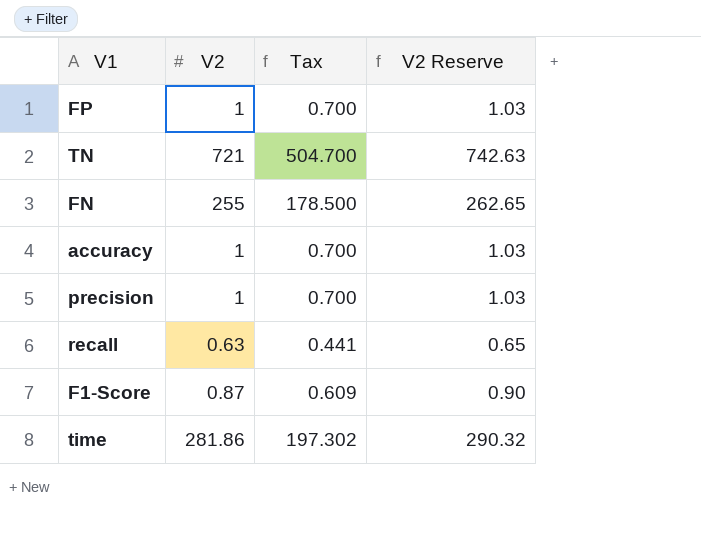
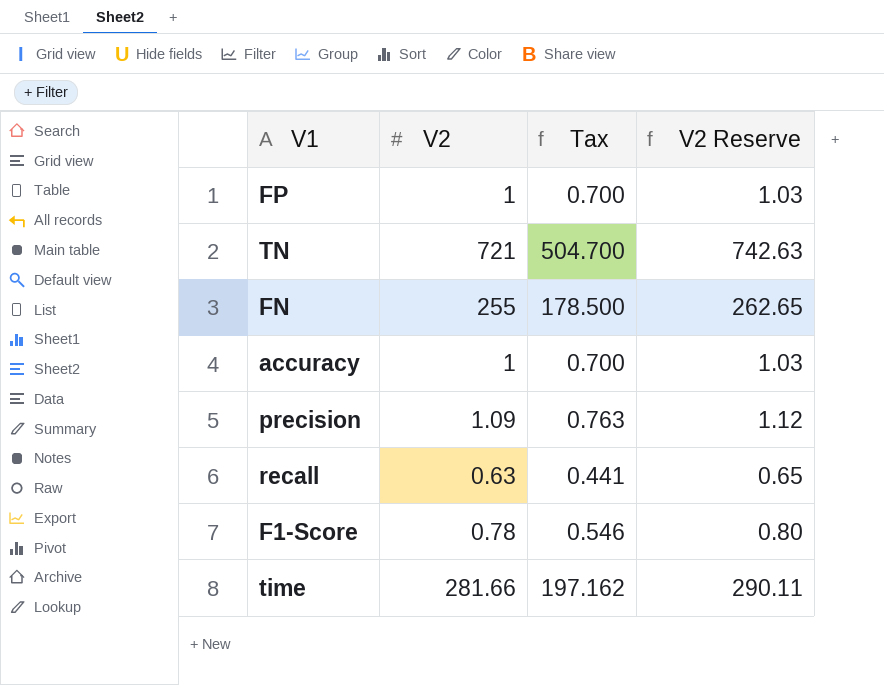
precision | V2: 1 -> 1.09
precision | Tax: 0.700 -> 0.763
precision | V2 Reserve: 1.03 -> 1.12
F1-Score | V2: 0.87 -> 0.78
F1-Score | Tax: 0.609 -> 0.546
F1-Score | V2 Reserve: 0.90 -> 0.80
time | V2: 281.86 -> 281.66
time | Tax: 197.302 -> 197.162
time | V2 Reserve: 290.32 -> 290.11

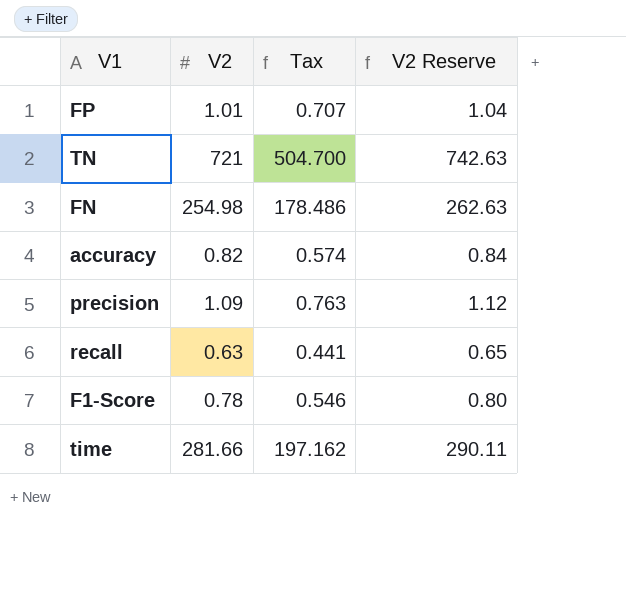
FP | V2: 1 -> 1.01
FP | Tax: 0.700 -> 0.707
FP | V2 Reserve: 1.03 -> 1.04
FN | V2: 255 -> 254.98
FN | Tax: 178.500 -> 178.486
FN | V2 Reserve: 262.65 -> 262.63
accuracy | V2: 1 -> 0.82
accuracy | Tax: 0.700 -> 0.574
accuracy | V2 Reserve: 1.03 -> 0.84

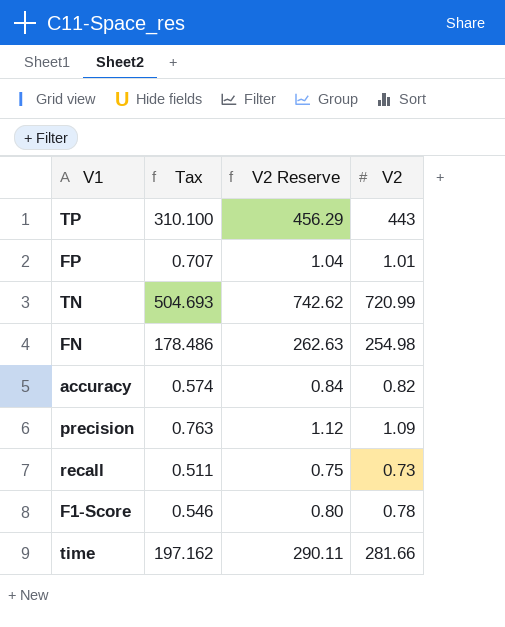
column V2 | position: 2 -> 4
row TP: none -> 310.100 | 456.29 | 443
TN | Tax: 504.700 -> 504.693
TN | V2 Reserve: 742.63 -> 742.62
TN | V2: 721 -> 720.99
recall | Tax: 0.441 -> 0.511
recall | V2 Reserve: 0.65 -> 0.75
recall | V2: 0.63 -> 0.73

